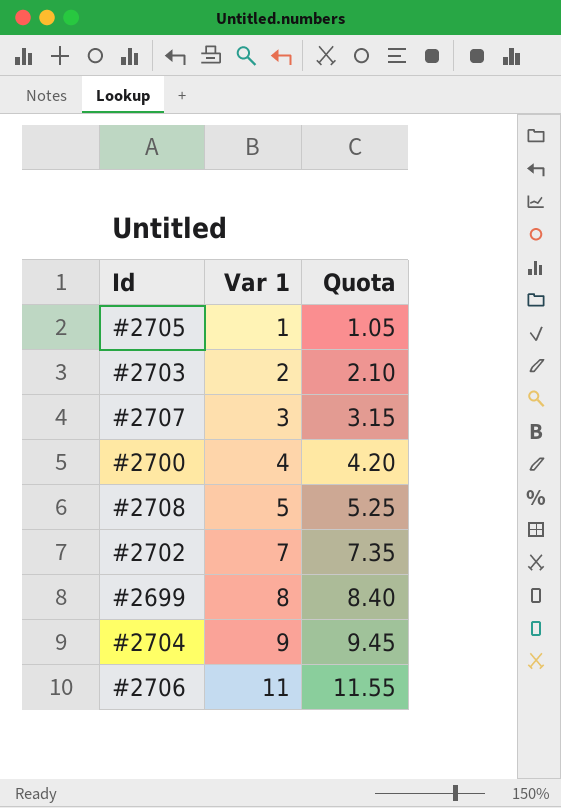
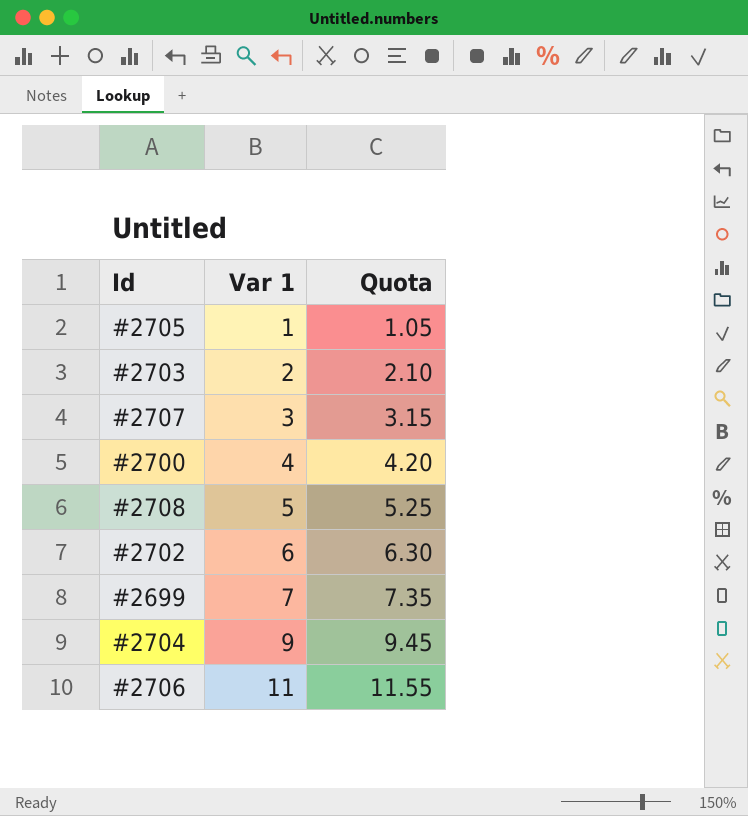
#2702 | Var 1: 7 -> 6
#2702 | Quota: 7.35 -> 6.30
#2699 | Var 1: 8 -> 7
#2699 | Quota: 8.40 -> 7.35

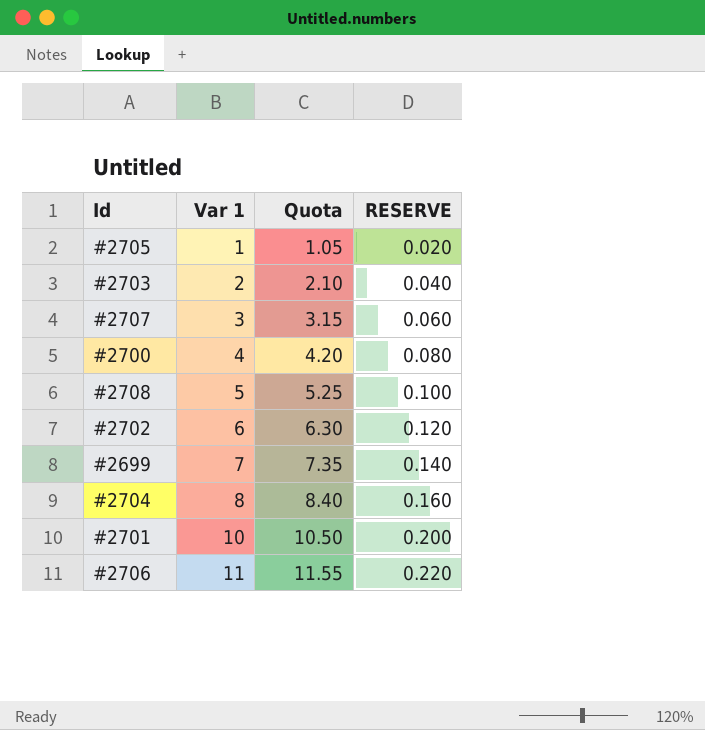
column RESERVE | formula: none -> [Var 1] * 0.02
#2704 | Var 1: 9 -> 8
#2704 | Quota: 9.45 -> 8.40
row #2701: none -> 10 | 10.50 | 0.200

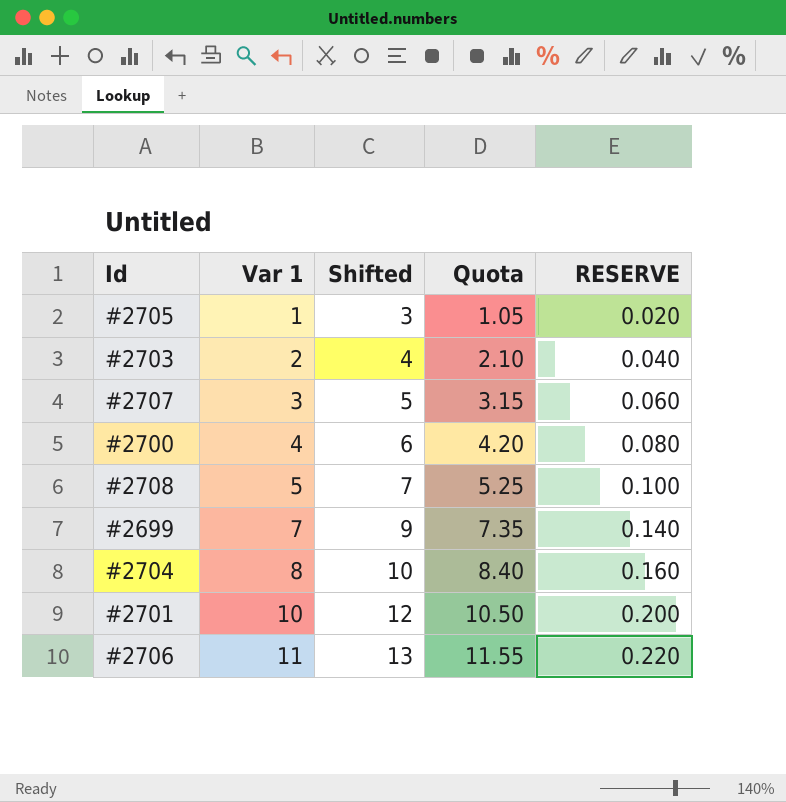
column Shifted | formula: none -> [Var 1] + 2
row #2702: 6 | 6.30 | 0.120 -> none

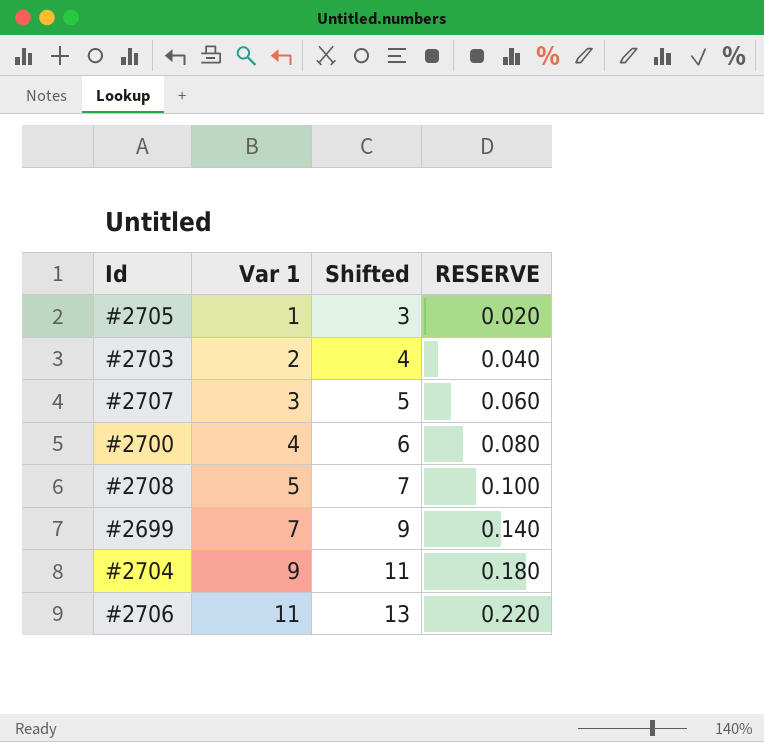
column Quota | formula: [Var 1] * 1.05 -> none
row #2701: 10 | 12 | 10.50 | 0.200 -> none
#2704 | Var 1: 8 -> 9
#2704 | Shifted: 10 -> 11
#2704 | RESERVE: 0.160 -> 0.180

